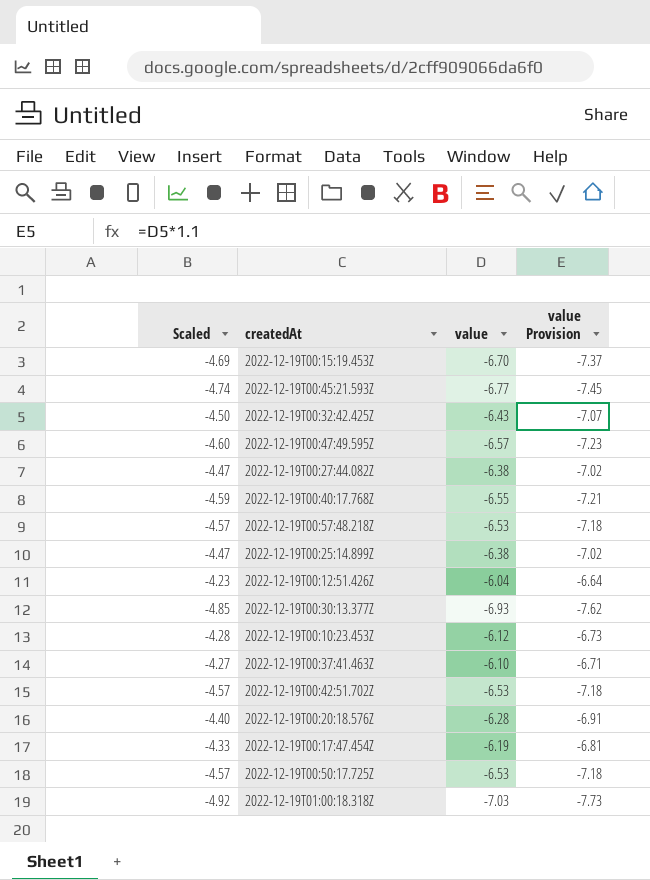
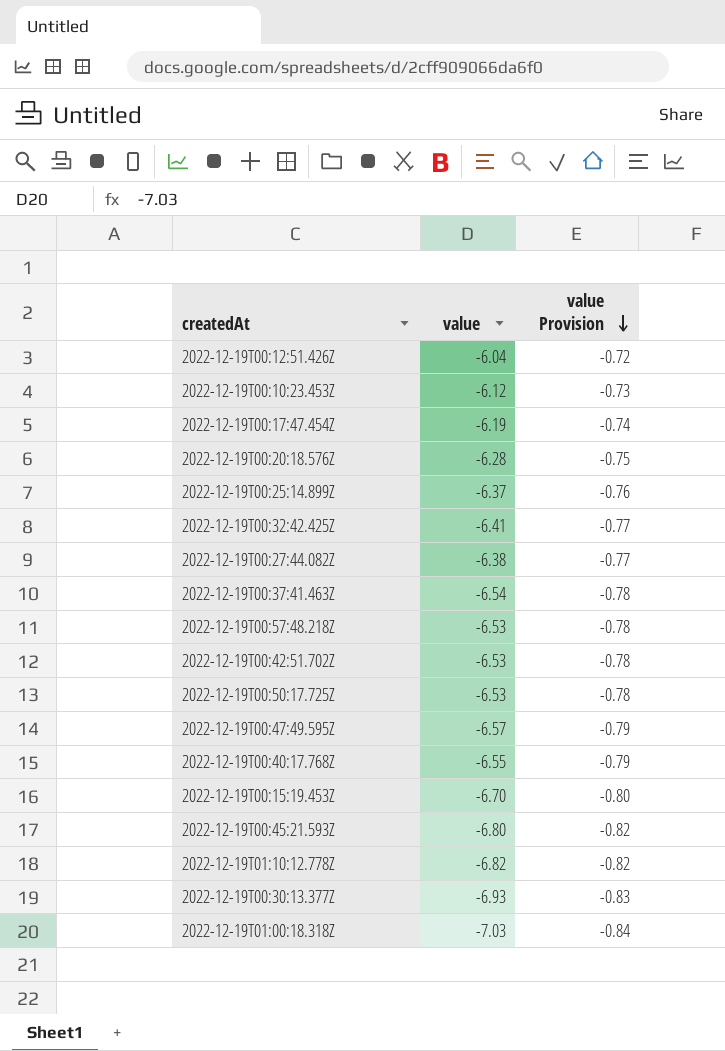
row order: none -> value Provision descending
column Scaled | formula: [value] * 0.7 -> none
column value Provision | formula: [value] * 1.1 -> [value] * 0.12
2022-12-19T00:25:14.899Z | value: -6.38 -> -6.37
2022-12-19T00:32:42.425Z | value: -6.43 -> -6.41
2022-12-19T00:37:41.463Z | value: -6.10 -> -6.54
2022-12-19T00:45:21.593Z | value: -6.77 -> -6.80
row 2022-12-19T01:10:12.778Z: none -> -6.82 | -0.82

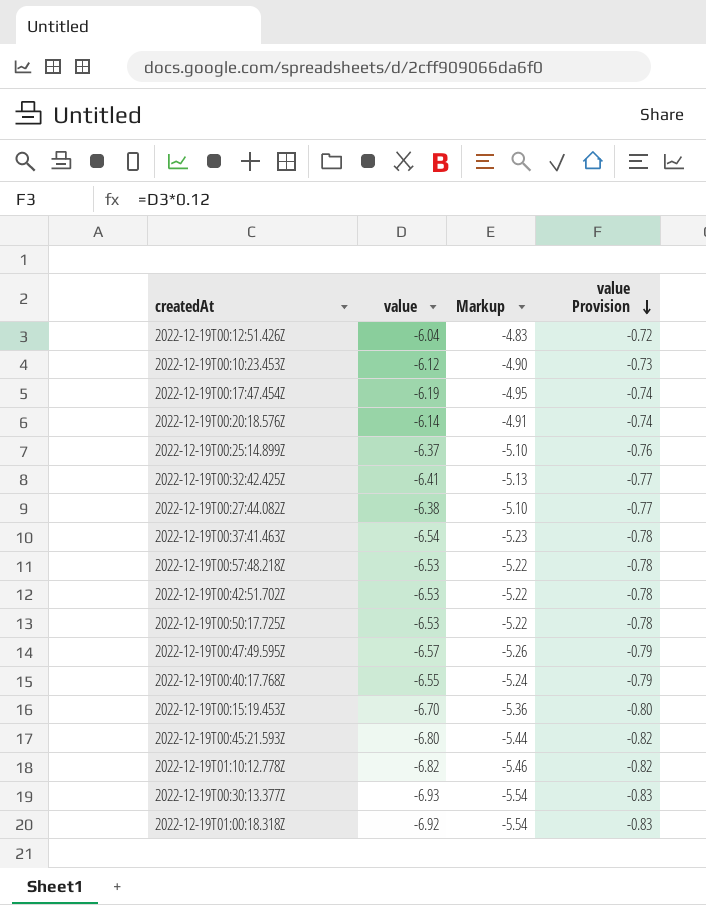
column Markup | formula: none -> [value] * 0.8
2022-12-19T00:20:18.576Z | value: -6.28 -> -6.14
2022-12-19T00:20:18.576Z | value Provision: -0.75 -> -0.74
2022-12-19T01:00:18.318Z | value: -7.03 -> -6.92
2022-12-19T01:00:18.318Z | value Provision: -0.84 -> -0.83

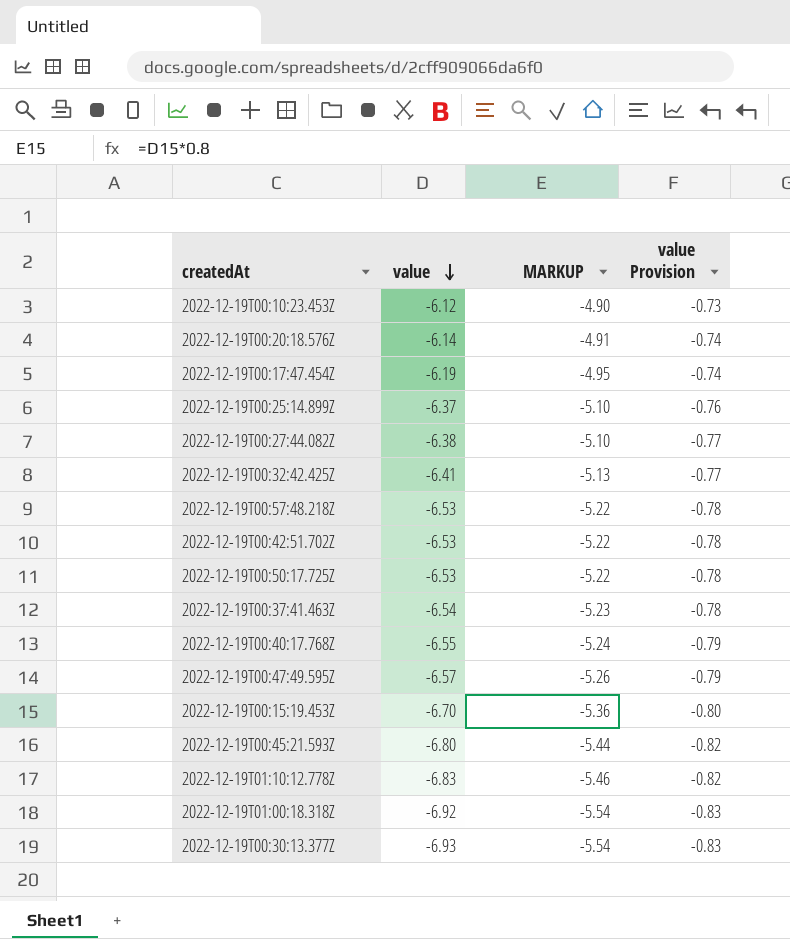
row order: value Provision descending -> value descending
column name: Markup -> MARKUP
row 2022-12-19T00:12:51.426Z: -6.04 | -4.83 | -0.72 -> none
2022-12-19T01:10:12.778Z | value: -6.82 -> -6.83

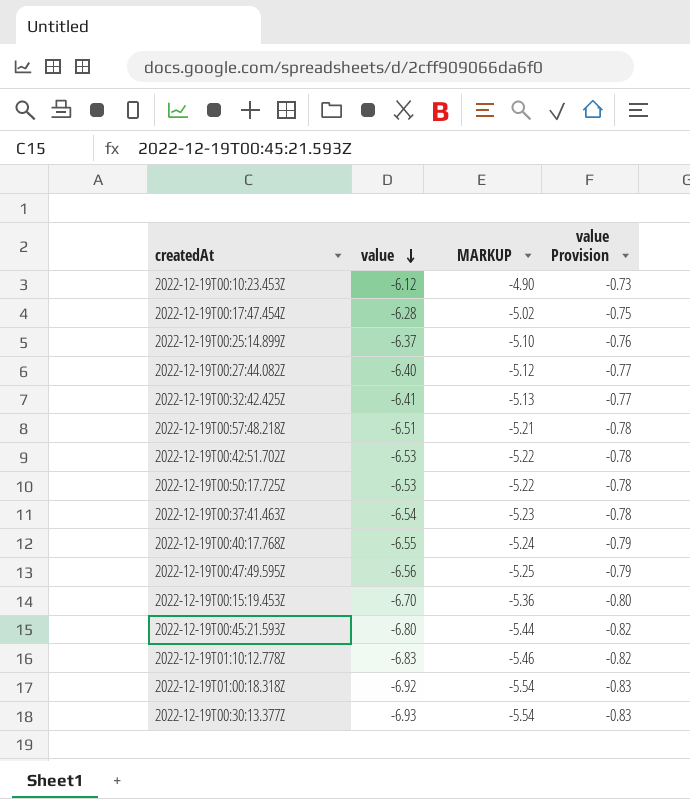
row 2022-12-19T00:20:18.576Z: -6.14 | -4.91 | -0.74 -> none
2022-12-19T00:17:47.454Z | value: -6.19 -> -6.28
2022-12-19T00:17:47.454Z | MARKUP: -4.95 -> -5.02
2022-12-19T00:17:47.454Z | value Provision: -0.74 -> -0.75
2022-12-19T00:27:44.082Z | value: -6.38 -> -6.40
2022-12-19T00:27:44.082Z | MARKUP: -5.10 -> -5.12
2022-12-19T00:57:48.218Z | value: -6.53 -> -6.51
2022-12-19T00:57:48.218Z | MARKUP: -5.22 -> -5.21
2022-12-19T00:47:49.595Z | value: -6.57 -> -6.56
2022-12-19T00:47:49.595Z | MARKUP: -5.26 -> -5.25

